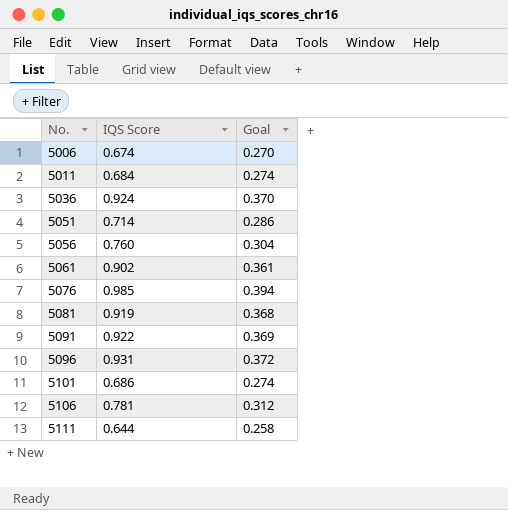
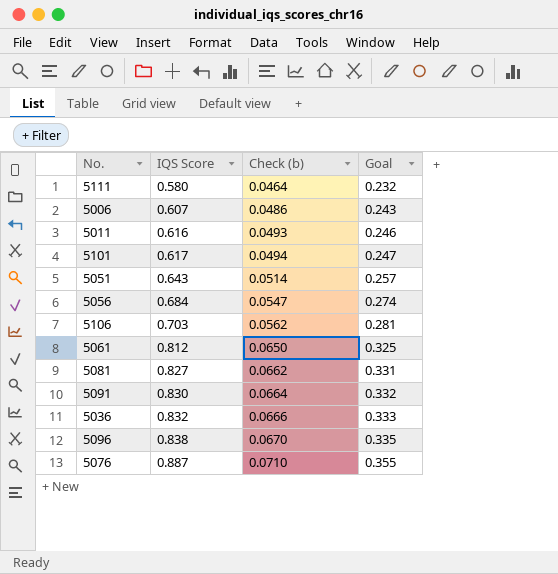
row order: No. ascending -> IQS Score ascending
column Check (b) | formula: none -> [IQS Score] * 0.08
5111 | IQS Score: 0.644 -> 0.580
5111 | Goal: 0.258 -> 0.232
5006 | IQS Score: 0.674 -> 0.607
5006 | Goal: 0.270 -> 0.243
5011 | IQS Score: 0.684 -> 0.616
5011 | Goal: 0.274 -> 0.246
5101 | IQS Score: 0.686 -> 0.617
5101 | Goal: 0.274 -> 0.247
5051 | IQS Score: 0.714 -> 0.643
5051 | Goal: 0.286 -> 0.257
5056 | IQS Score: 0.760 -> 0.684
5056 | Goal: 0.304 -> 0.274
5106 | IQS Score: 0.781 -> 0.703
5106 | Goal: 0.312 -> 0.281
5061 | IQS Score: 0.902 -> 0.812
5061 | Goal: 0.361 -> 0.325
5081 | IQS Score: 0.919 -> 0.827
5081 | Goal: 0.368 -> 0.331
5091 | IQS Score: 0.922 -> 0.830
5091 | Goal: 0.369 -> 0.332
5036 | IQS Score: 0.924 -> 0.832
5036 | Goal: 0.370 -> 0.333
5096 | IQS Score: 0.931 -> 0.838
5096 | Goal: 0.372 -> 0.335
5076 | IQS Score: 0.985 -> 0.887
5076 | Goal: 0.394 -> 0.355

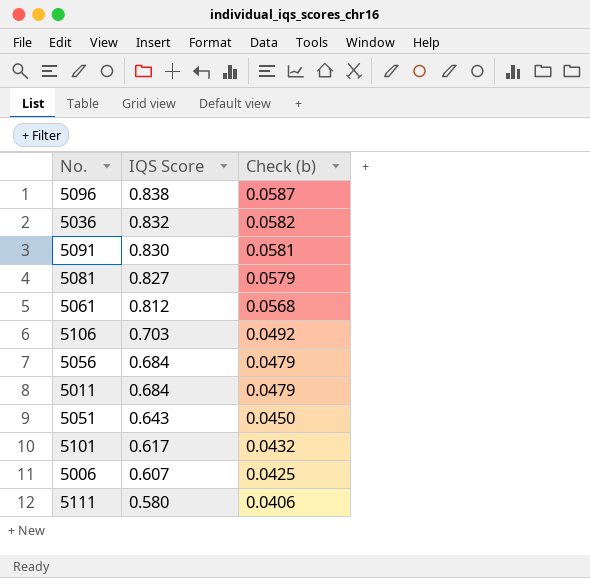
row order: IQS Score ascending -> IQS Score descending
column Goal | formula: [IQS Score] * 0.4 -> none
column Check (b) | formula: [IQS Score] * 0.08 -> [IQS Score] * 0.07
row 5076: 0.887 | 0.0710 | 0.355 -> none
5011 | IQS Score: 0.616 -> 0.684

